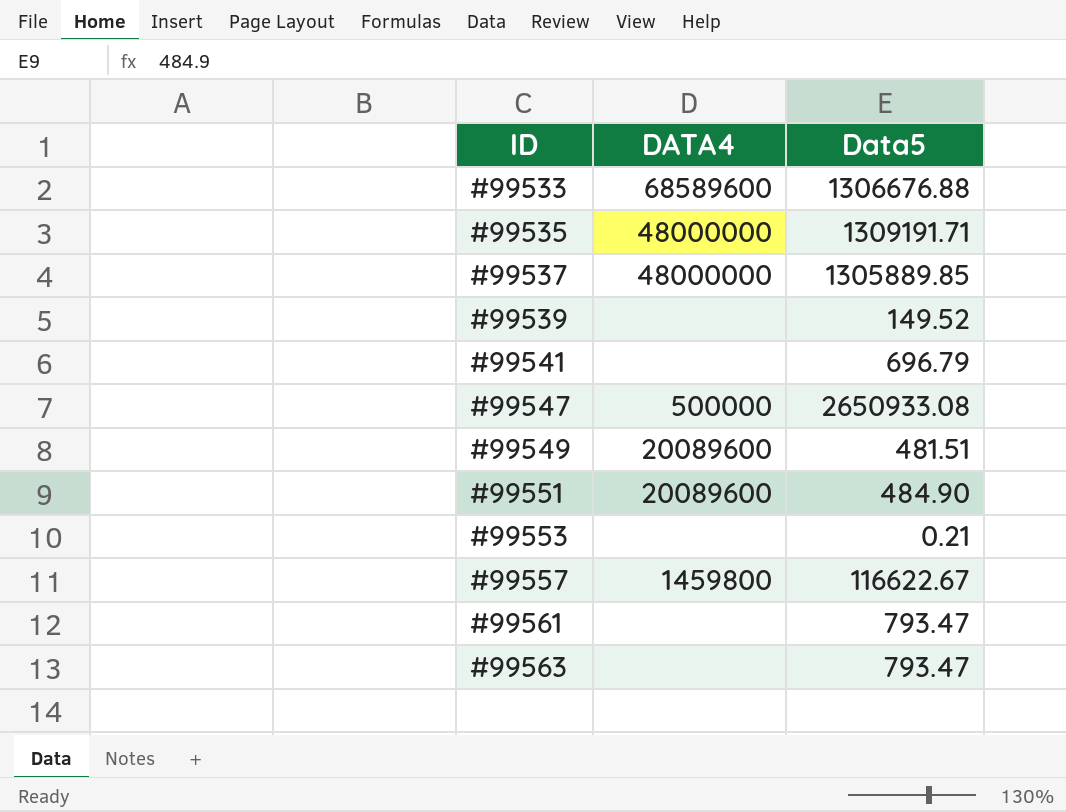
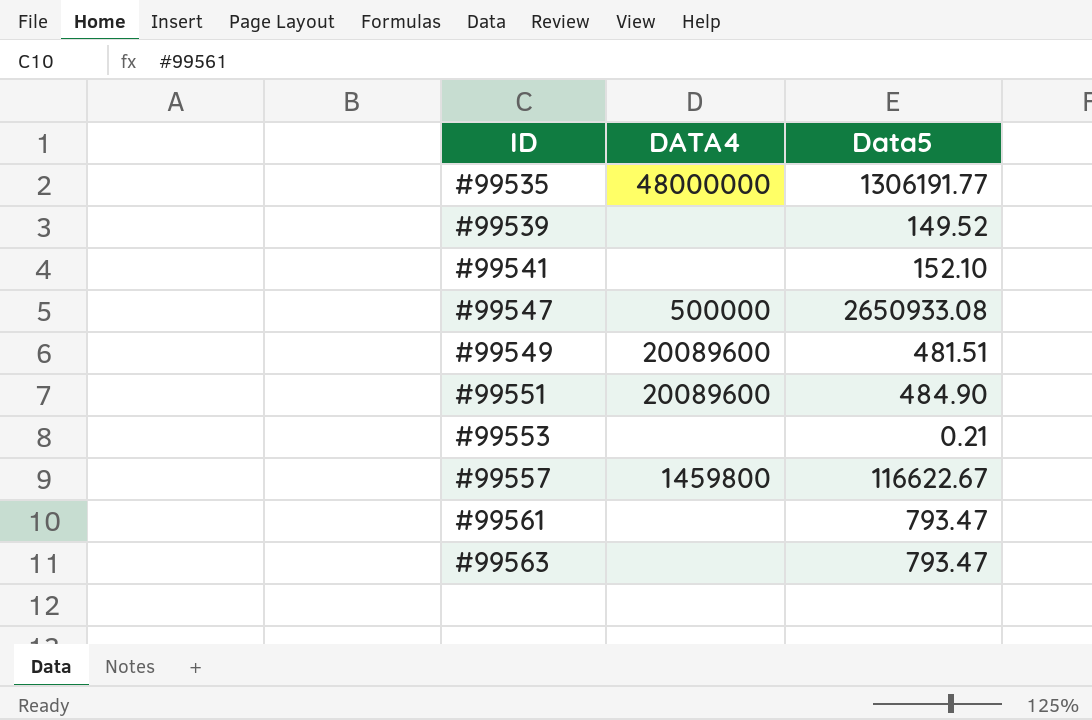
row #99533: 68589600 | 1306676.88 -> none
row #99537: 48000000 | 1305889.85 -> none
#99535 | Data5: 1309191.71 -> 1306191.77
#99541 | Data5: 696.79 -> 152.10

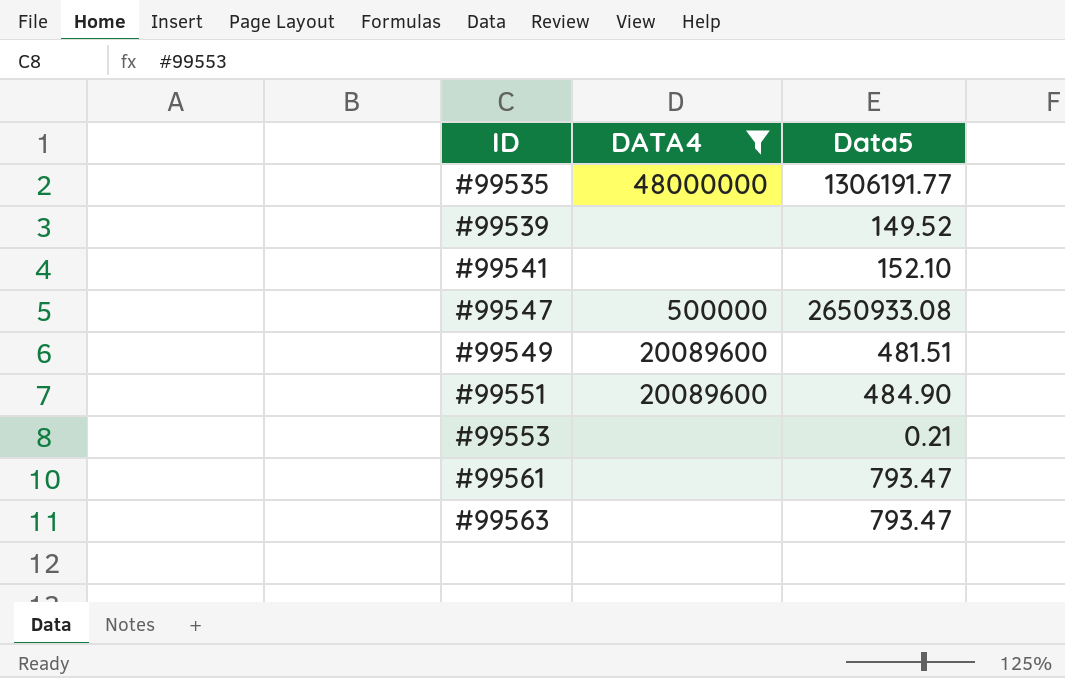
filter: none -> DATA4 != 1459800

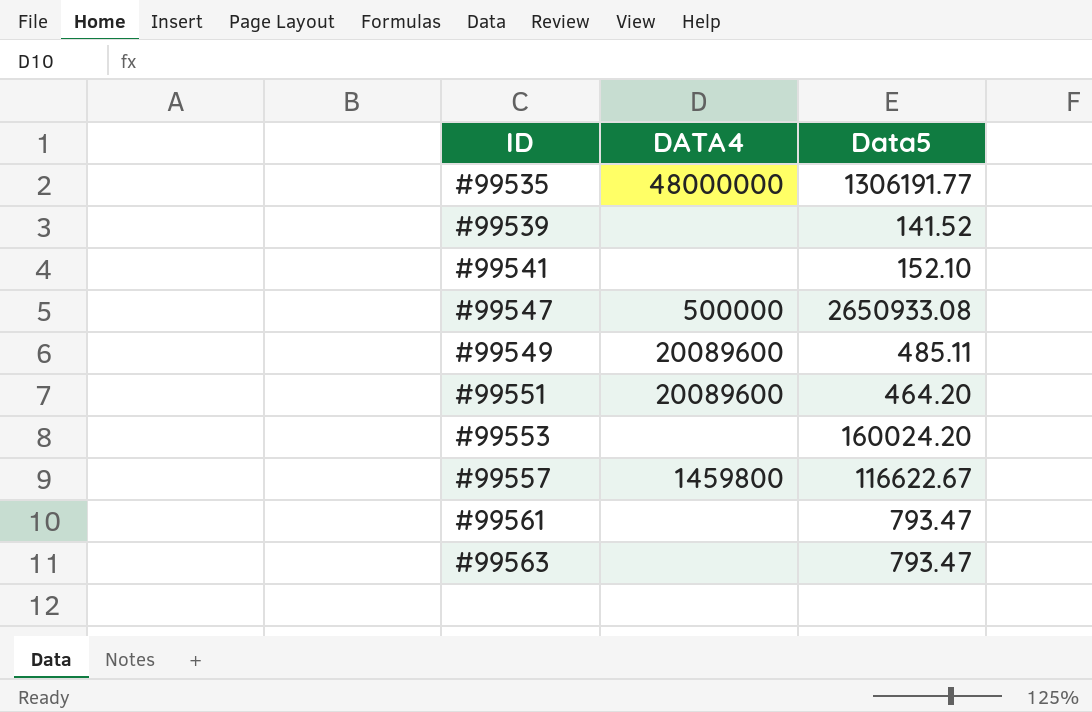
filter: DATA4 != 1459800 -> none
#99539 | Data5: 149.52 -> 141.52
#99549 | Data5: 481.51 -> 485.11
#99551 | Data5: 484.90 -> 464.20
#99553 | Data5: 0.21 -> 160024.20

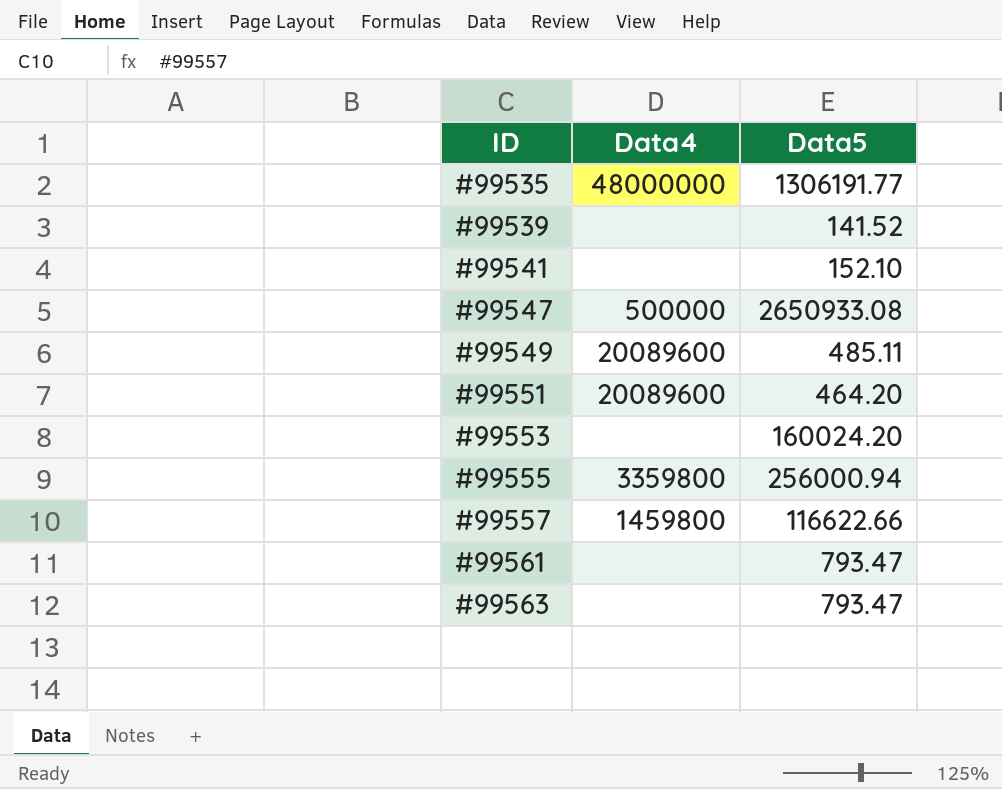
column name: DATA4 -> Data4
row #99555: none -> 3359800 | 256000.94
#99557 | Data5: 116622.67 -> 116622.66

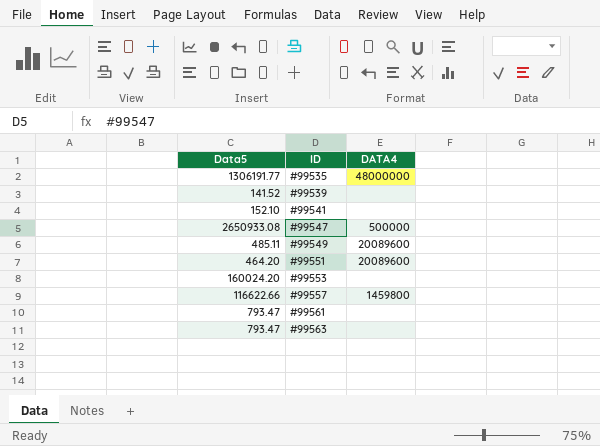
column Data5 | position: 3 -> 1
column name: Data4 -> DATA4
row #99555: 3359800 | 256000.94 -> none

